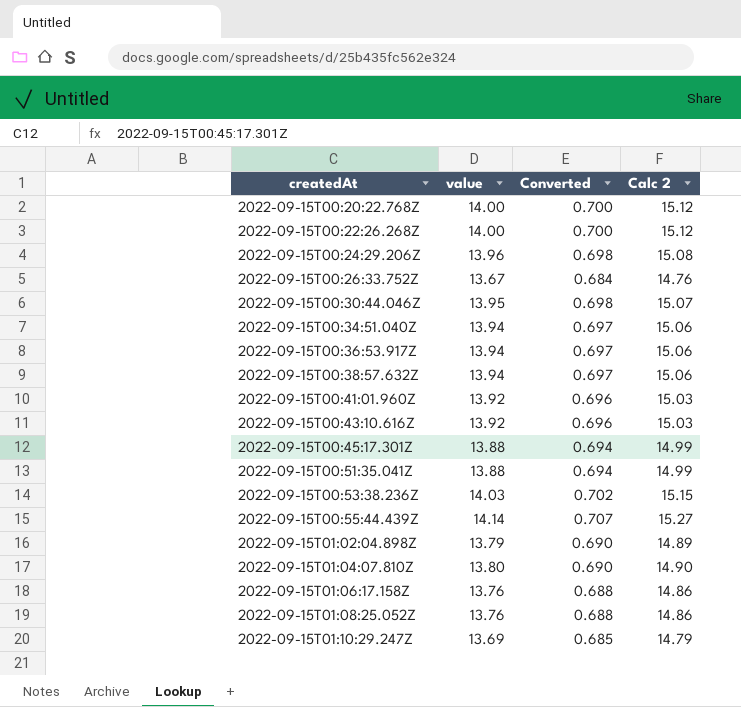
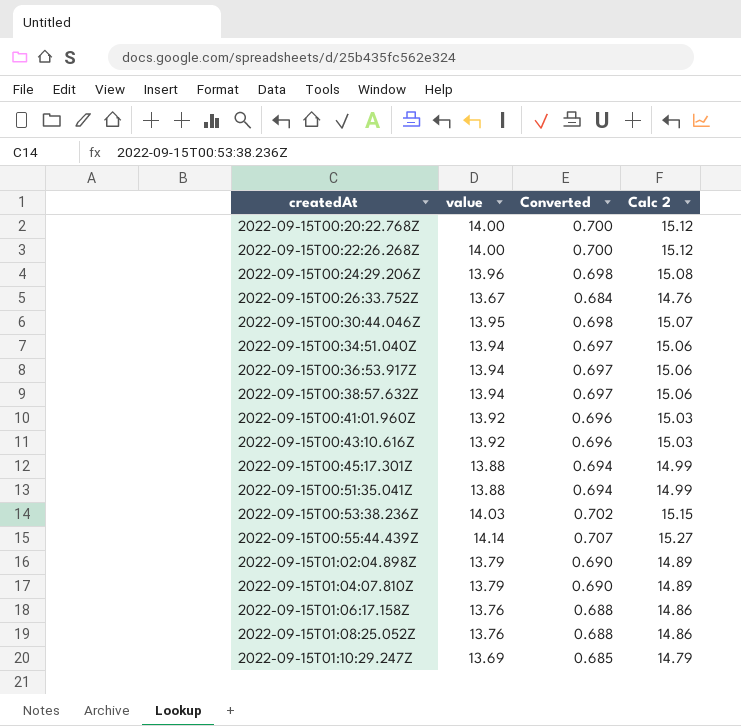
2022-09-15T01:04:07.810Z | value: 13.80 -> 13.79
2022-09-15T01:04:07.810Z | Calc 2: 14.90 -> 14.89

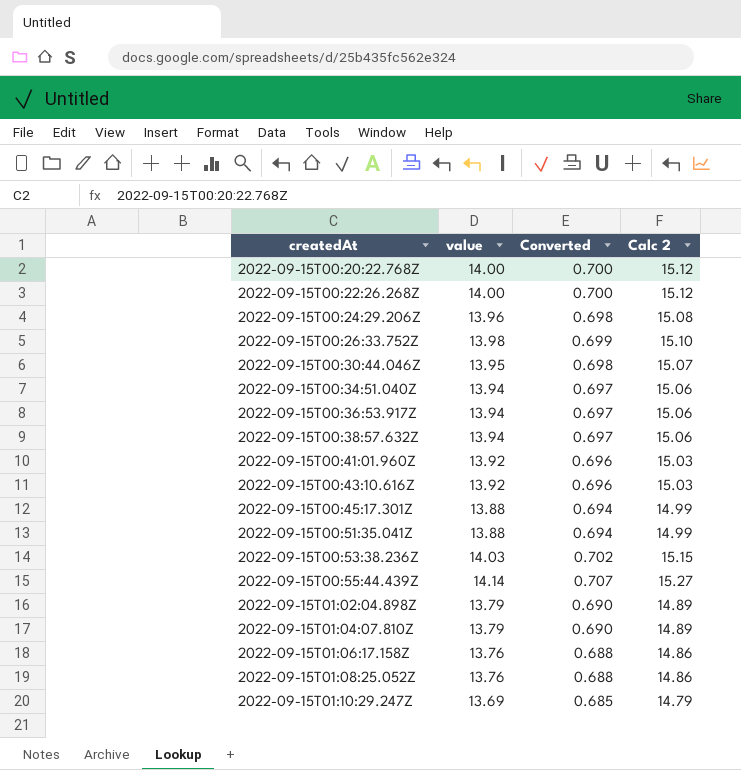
2022-09-15T00:26:33.752Z | value: 13.67 -> 13.98
2022-09-15T00:26:33.752Z | Converted: 0.684 -> 0.699
2022-09-15T00:26:33.752Z | Calc 2: 14.76 -> 15.10

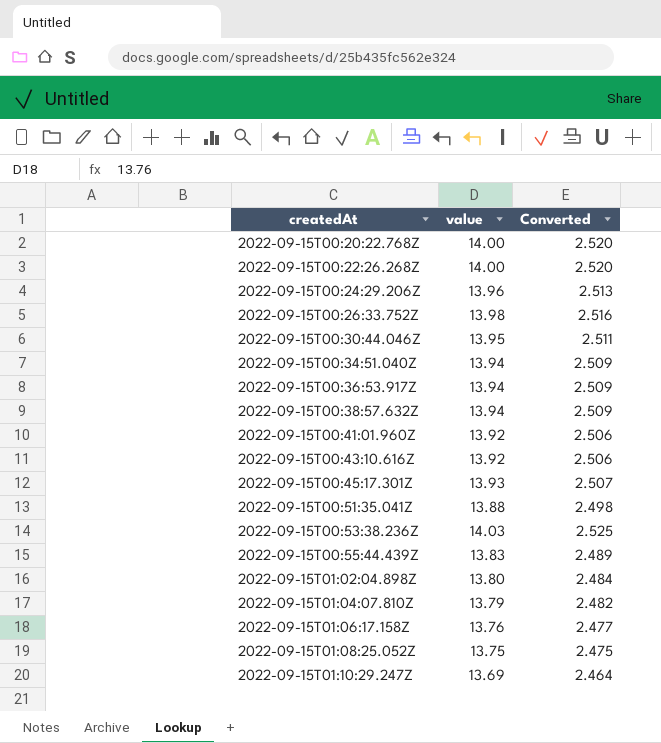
column Calc 2 | formula: [value] * 1.08 -> none
column Converted | formula: [value] * 0.05 -> [value] * 0.18
2022-09-15T00:45:17.301Z | value: 13.88 -> 13.93
2022-09-15T00:55:44.439Z | value: 14.14 -> 13.83
2022-09-15T01:02:04.898Z | value: 13.79 -> 13.80
2022-09-15T01:08:25.052Z | value: 13.76 -> 13.75

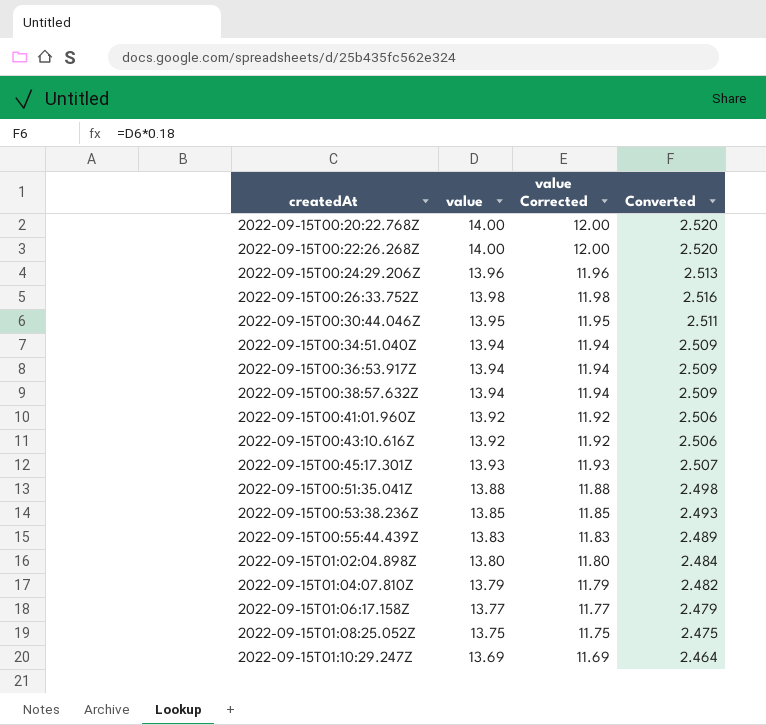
column value Corrected | formula: none -> [value] - 2
2022-09-15T00:53:38.236Z | value: 14.03 -> 13.85
2022-09-15T00:53:38.236Z | Converted: 2.525 -> 2.493
2022-09-15T01:06:17.158Z | value: 13.76 -> 13.77
2022-09-15T01:06:17.158Z | Converted: 2.477 -> 2.479

